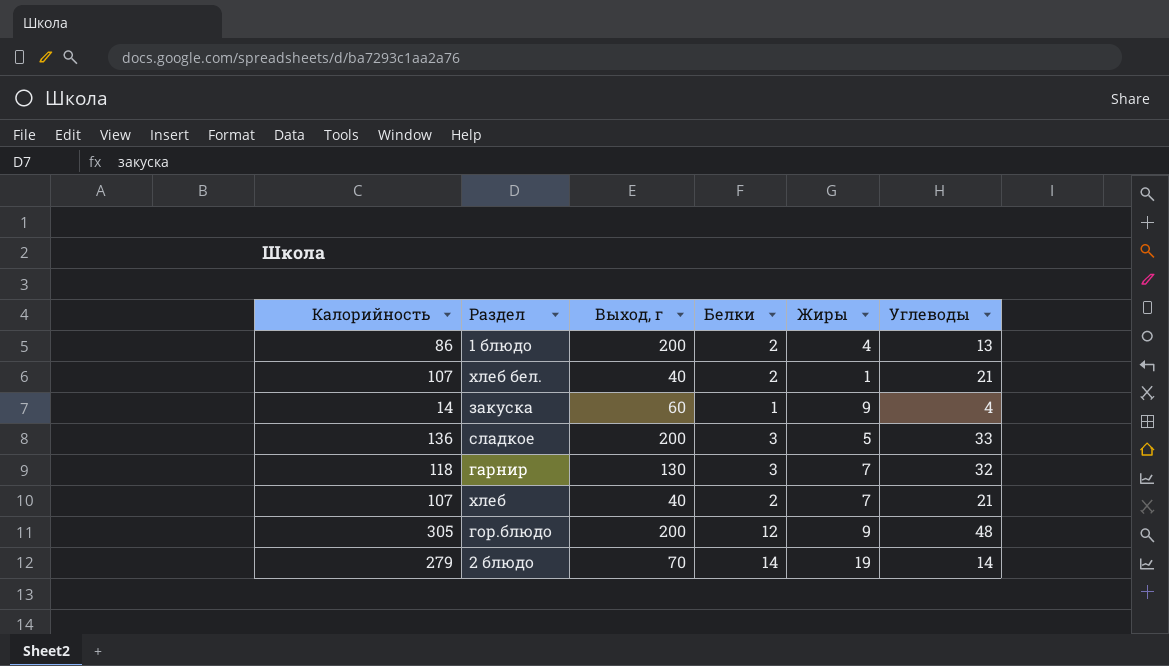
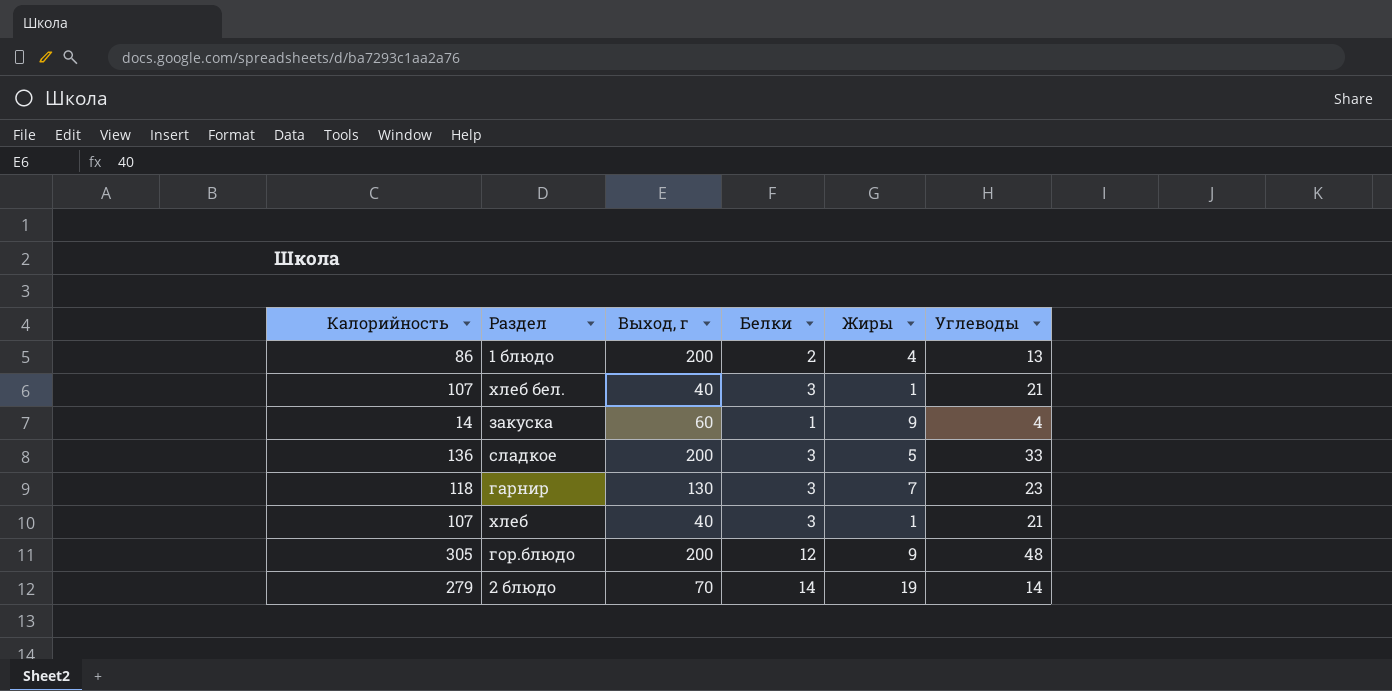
хлеб бел. | Белки: 2 -> 3
гарнир | Углеводы: 32 -> 23
хлеб | Белки: 2 -> 3
хлеб | Жиры: 7 -> 1

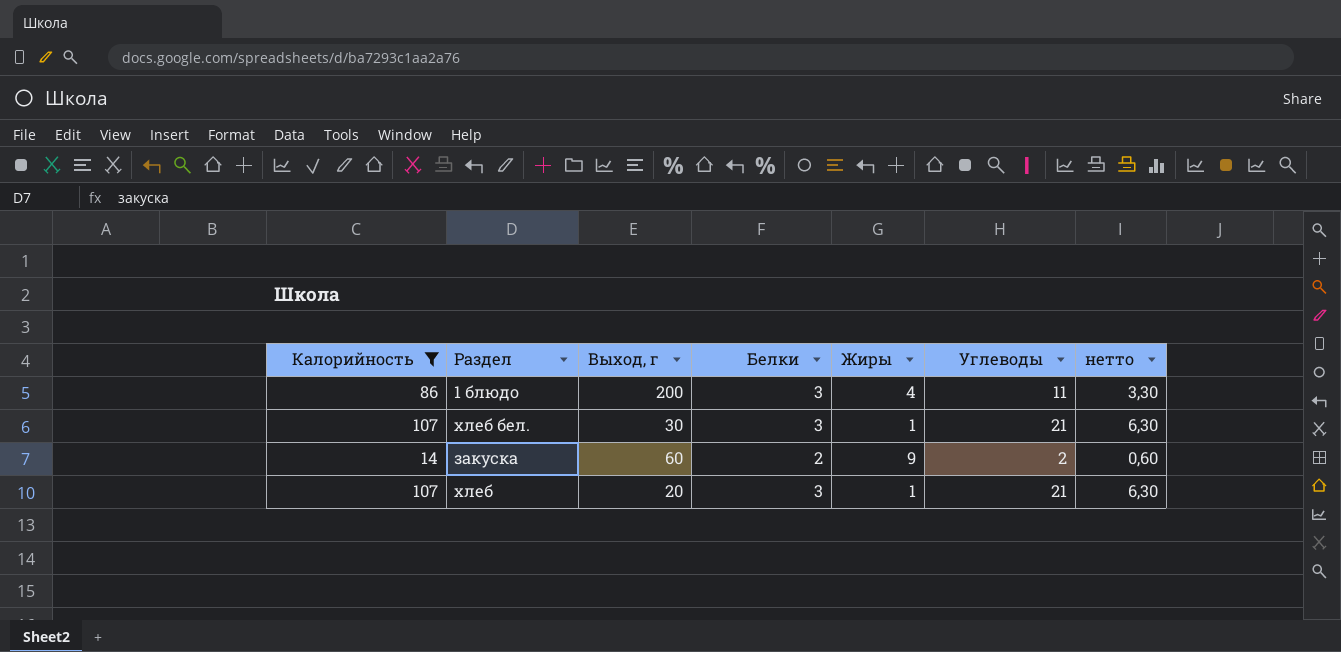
filter: none -> Калорийность <= 107
column нетто | formula: none -> [Углеводы] * 0,3
1 блюдо | Белки: 2 -> 3
1 блюдо | Углеводы: 13 -> 11
хлеб бел. | Выход, г: 40 -> 30
закуска | Белки: 1 -> 2
закуска | Углеводы: 4 -> 2
хлеб | Выход, г: 40 -> 20

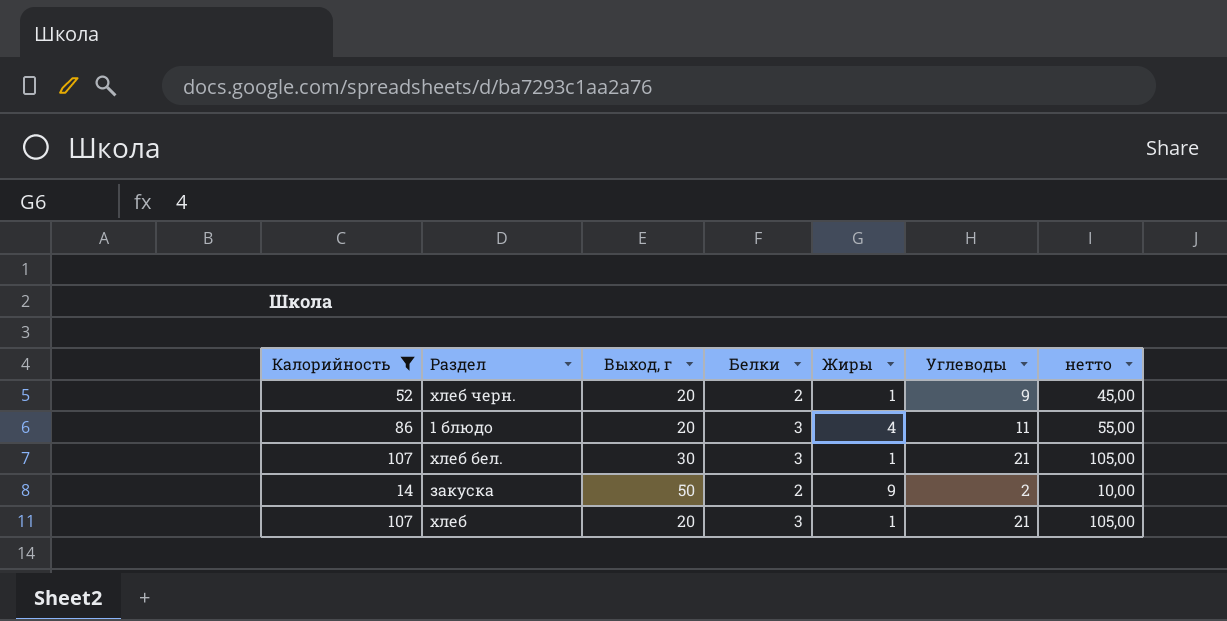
column нетто | formula: [Углеводы] * 0,3 -> [Углеводы] * 5
row хлеб черн.: none -> 52 | 20 | 2 | 1 | 9 | 45,00
1 блюдо | Выход, г: 200 -> 20
закуска | Выход, г: 60 -> 50

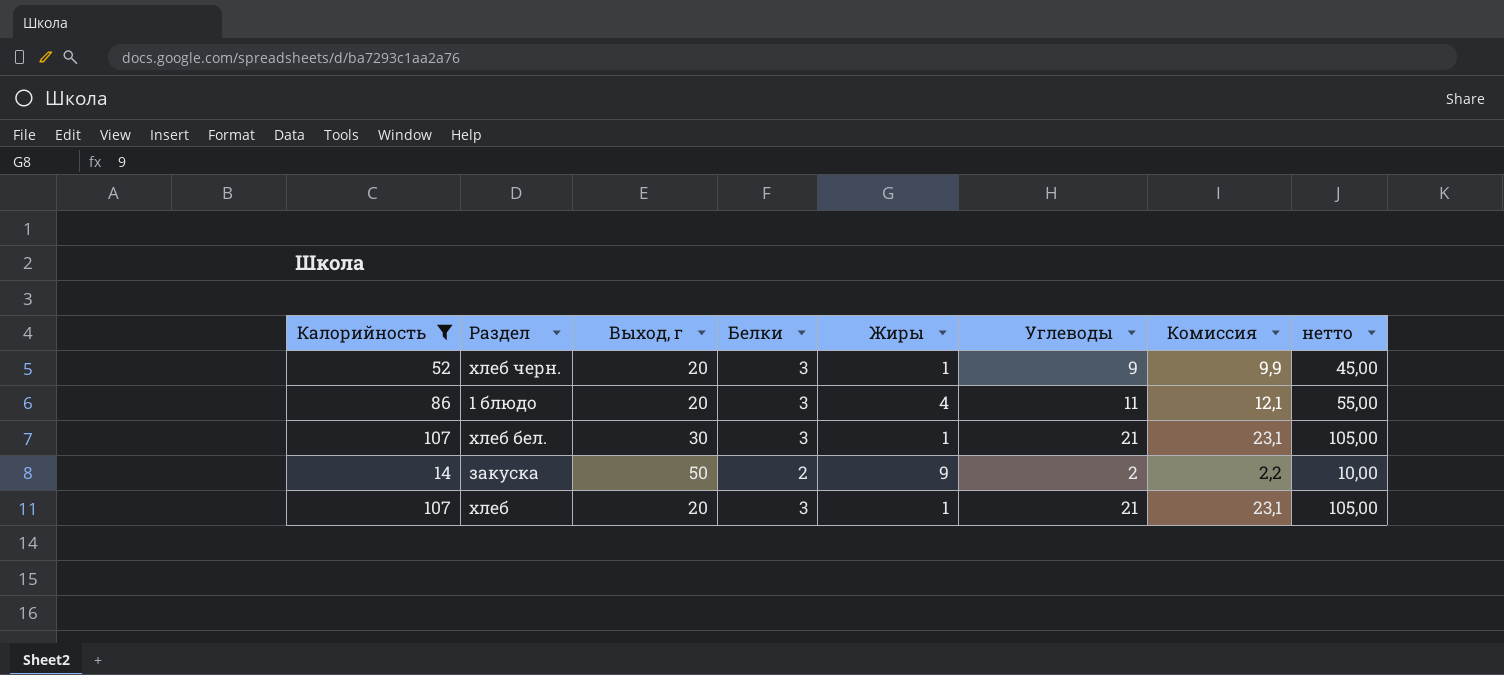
column Комиссия | formula: none -> [Углеводы] * 1,1
хлеб черн. | Белки: 2 -> 3

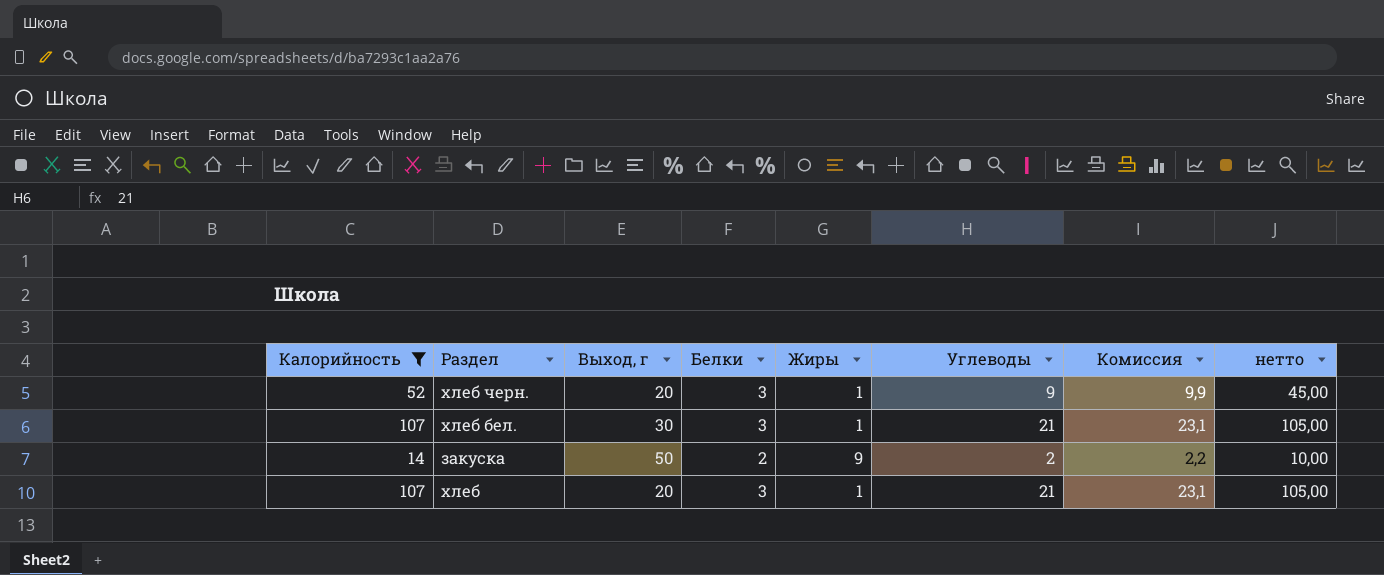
row 1 блюдо: 86 | 20 | 3 | 4 | 11 | 12,1 | 55,00 -> none

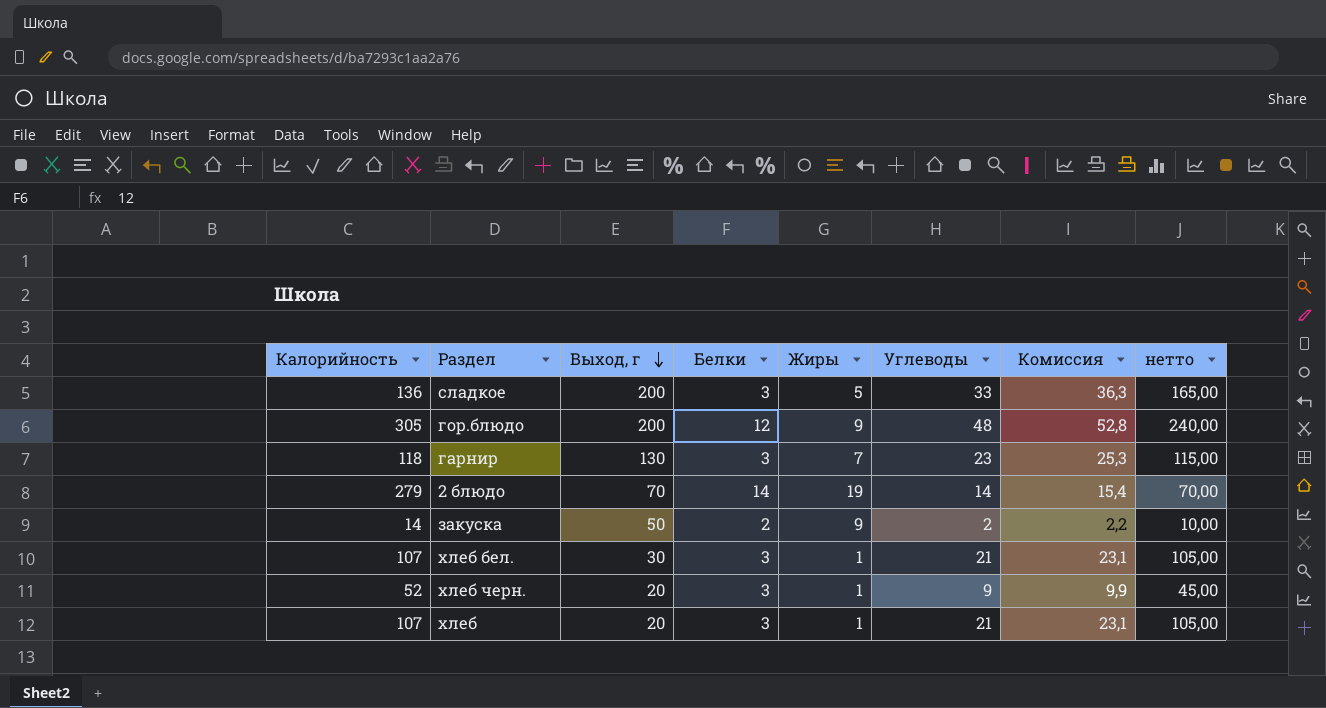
filter: Калорийность <= 107 -> none
row order: none -> Выход, г descending

